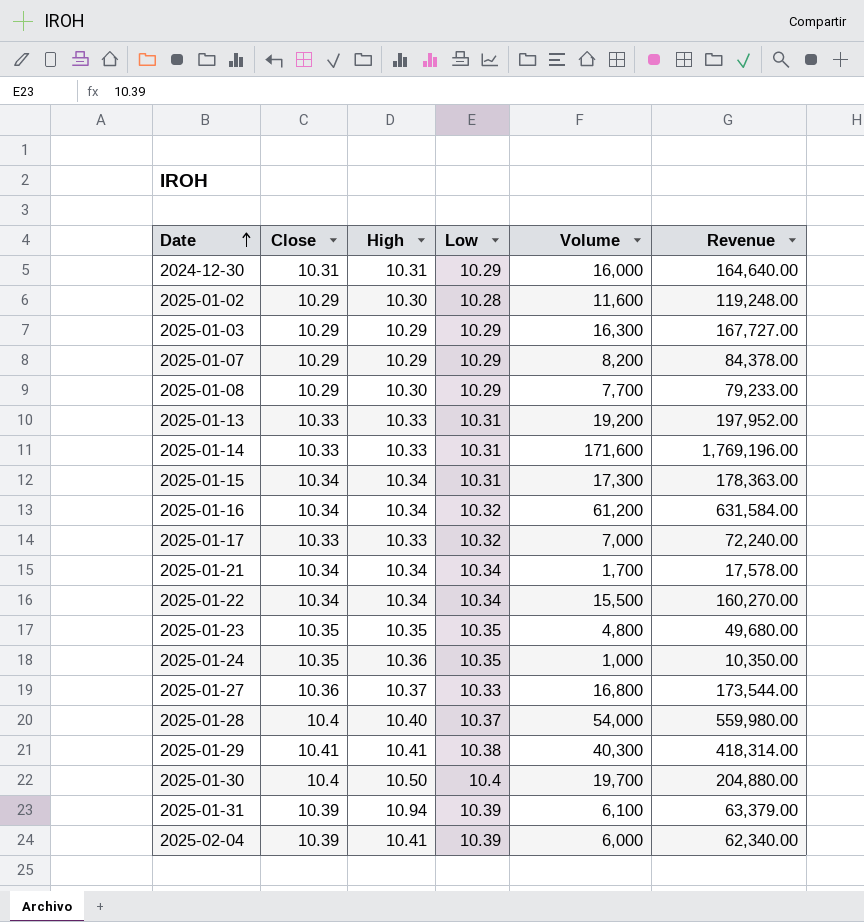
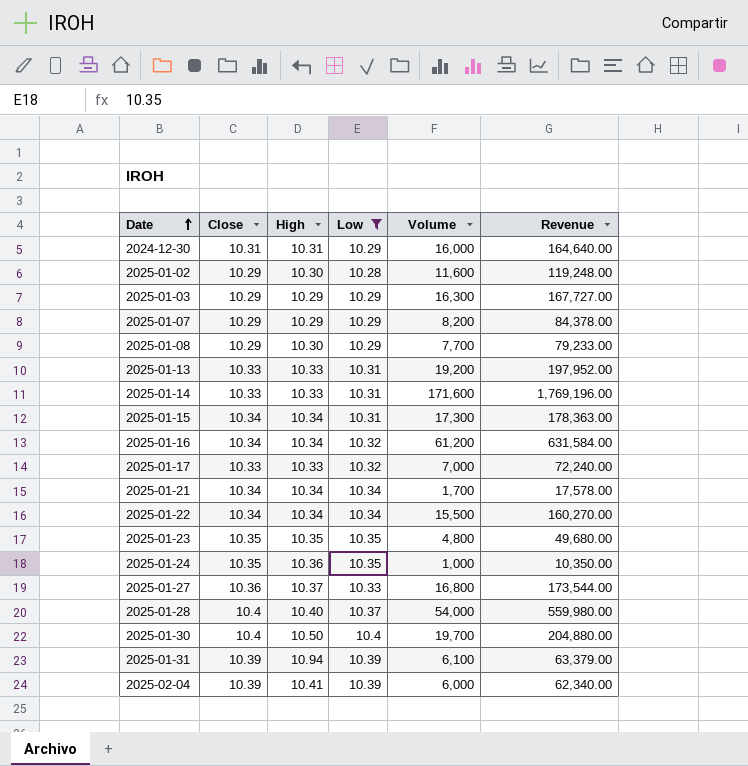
filter: none -> Low != 10.38

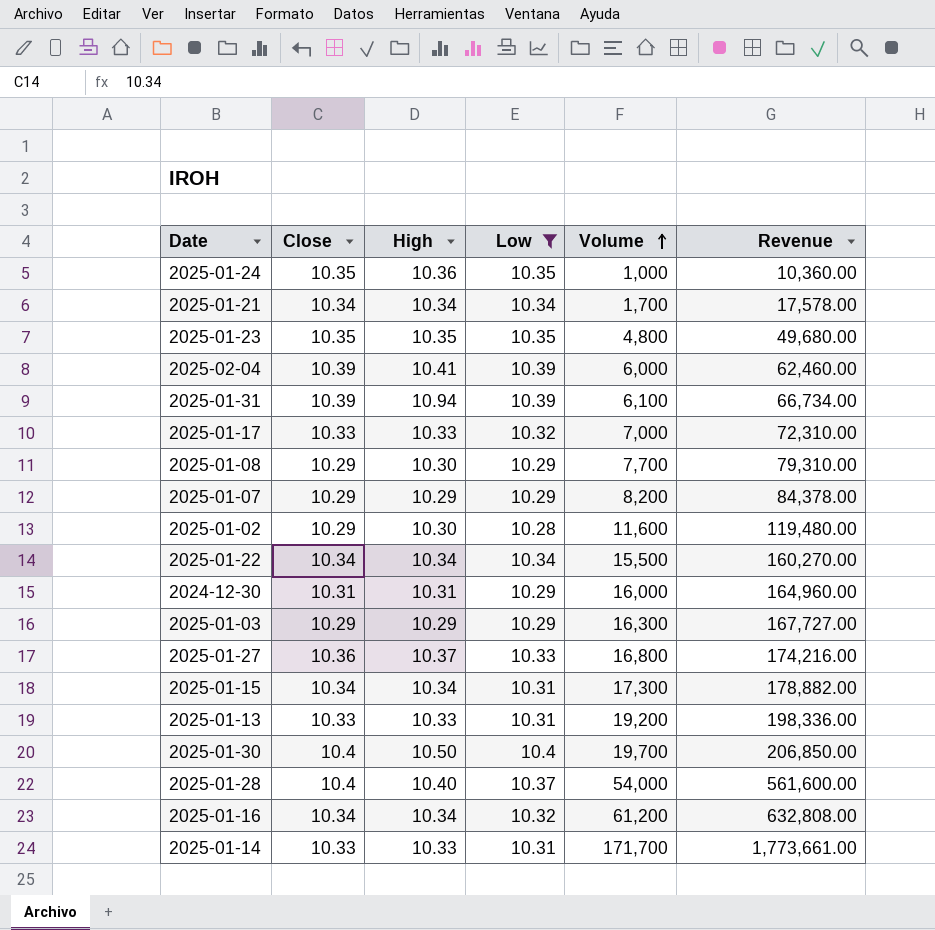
row order: Date ascending -> Volume ascending
column Revenue | formula: [Low] * [Volume] -> [High] * [Volume]
2025-01-14 | Volume: 171,600 -> 171,700

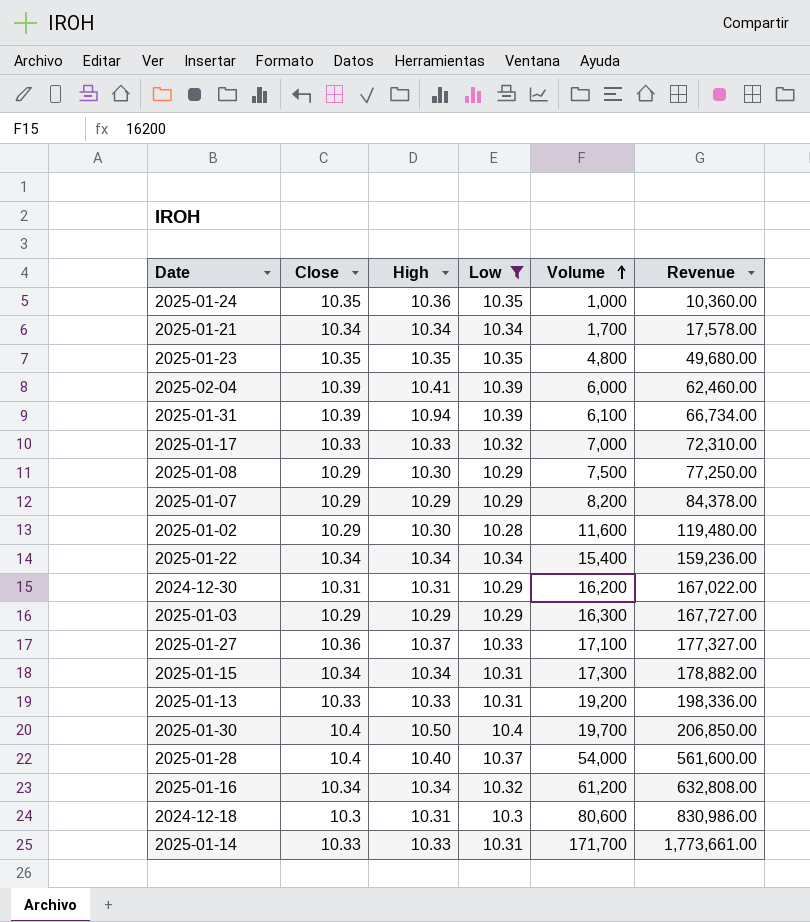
2025-01-08 | Volume: 7,700 -> 7,500
2025-01-08 | Revenue: 79,310.00 -> 77,250.00
2025-01-22 | Volume: 15,500 -> 15,400
2025-01-22 | Revenue: 160,270.00 -> 159,236.00
2024-12-30 | Volume: 16,000 -> 16,200
2024-12-30 | Revenue: 164,960.00 -> 167,022.00
2025-01-27 | Volume: 16,800 -> 17,100
2025-01-27 | Revenue: 174,216.00 -> 177,327.00
row 2024-12-18: none -> 10.3 | 10.31 | 10.3 | 80,600 | 830,986.00

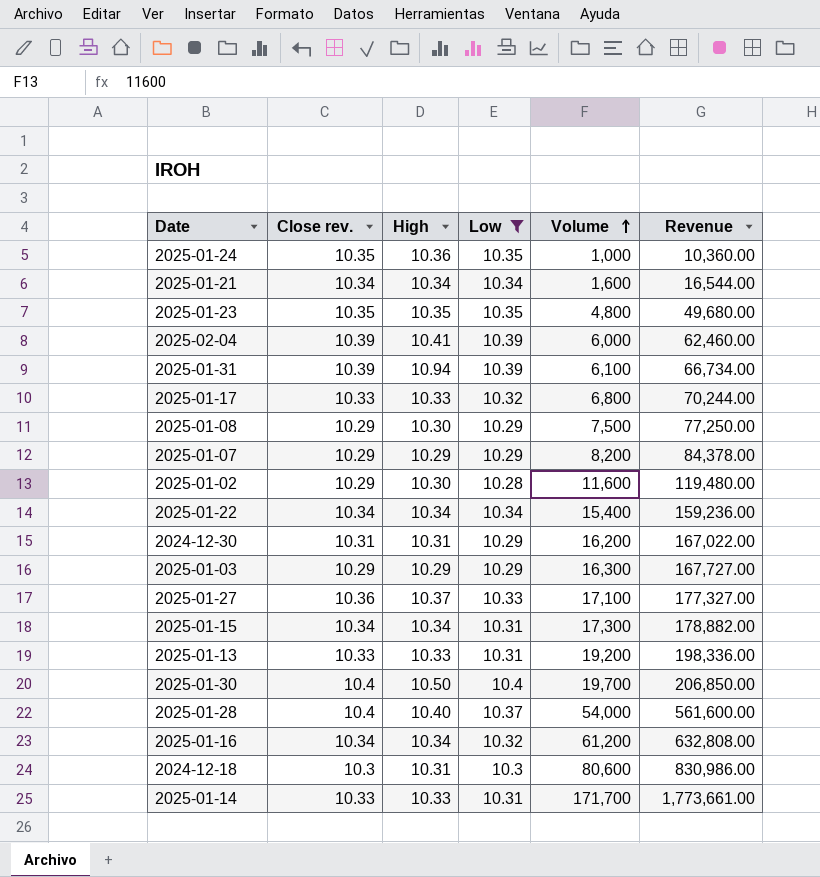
column name: Close -> Close rev.
2025-01-21 | Volume: 1,700 -> 1,600
2025-01-21 | Revenue: 17,578.00 -> 16,544.00
2025-01-17 | Volume: 7,000 -> 6,800
2025-01-17 | Revenue: 72,310.00 -> 70,244.00

